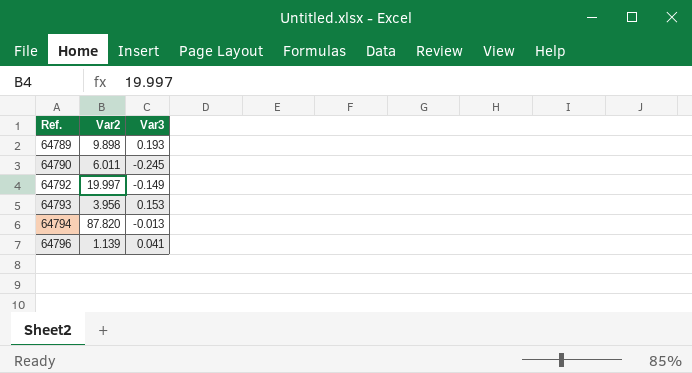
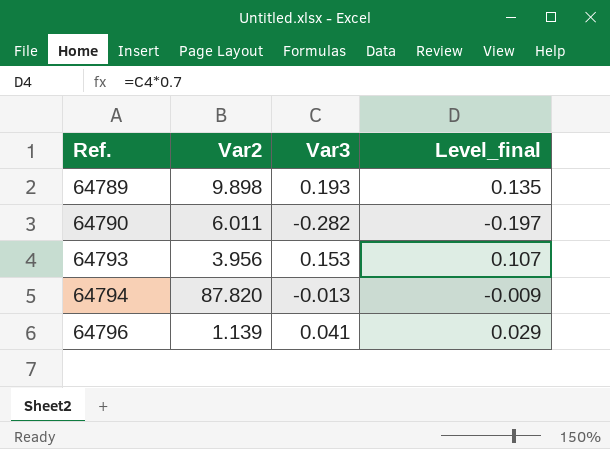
column Level_final | formula: none -> [Var3] * 0.7
row 64792: 19.997 | -0.149 -> none
64790 | Var3: -0.245 -> -0.282

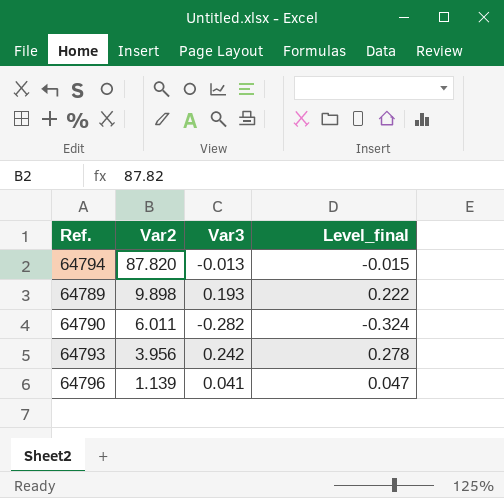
row order: Ref. ascending -> Var2 descending
column Level_final | formula: [Var3] * 0.7 -> [Var3] * 1.15
64793 | Var3: 0.153 -> 0.242

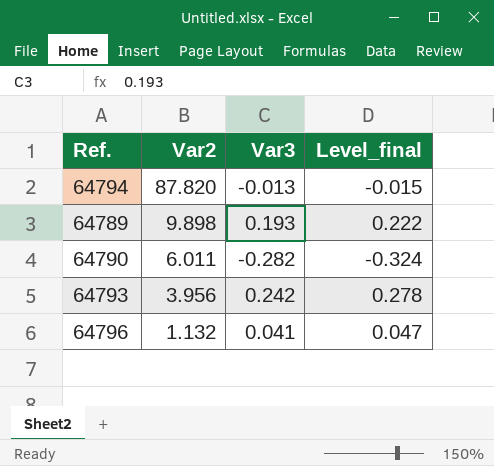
64796 | Var2: 1.139 -> 1.132

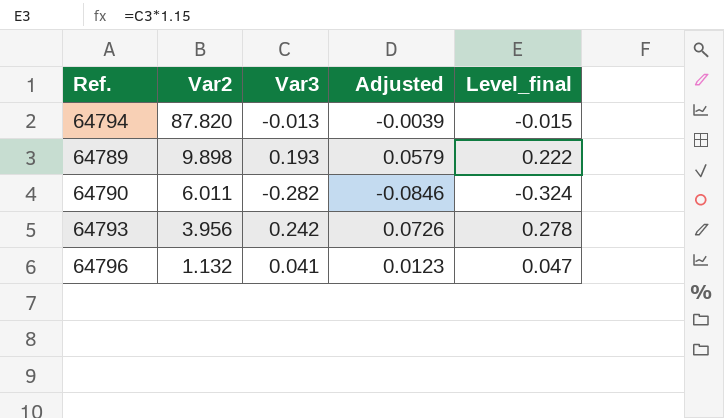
column Adjusted | formula: none -> [Var3] * 0.3

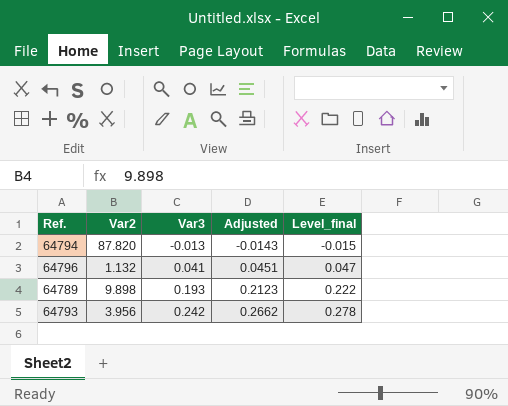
row order: Var2 descending -> Var3 ascending
column Adjusted | formula: [Var3] * 0.3 -> [Var3] * 1.1
row 64790: 6.011 | -0.282 | -0.0846 | -0.324 -> none

